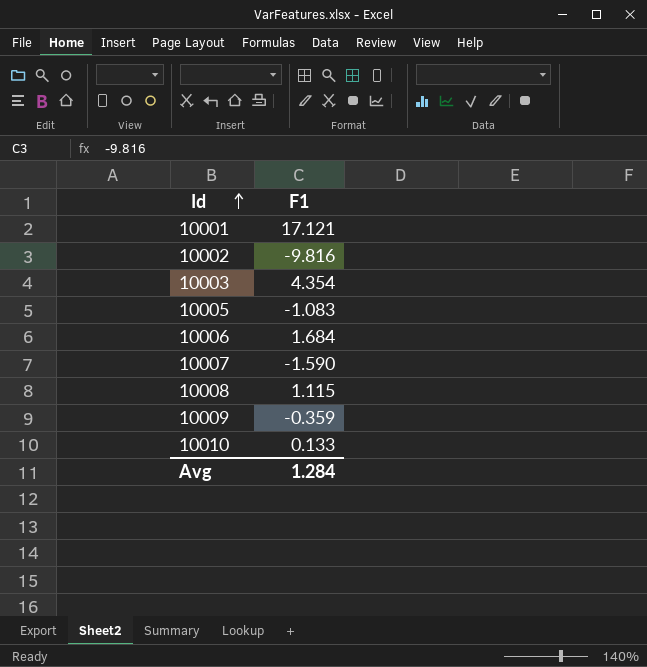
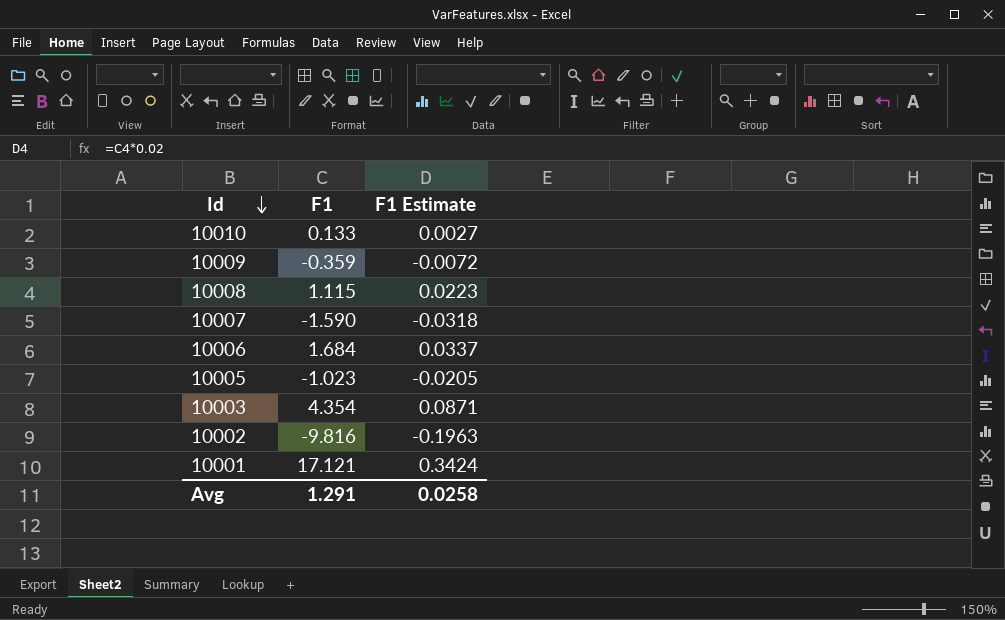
row order: Id ascending -> Id descending
column F1 Estimate | formula: none -> [F1] * 0.02
10005 | F1: -1.083 -> -1.023
Avg | F1: 1.284 -> 1.291

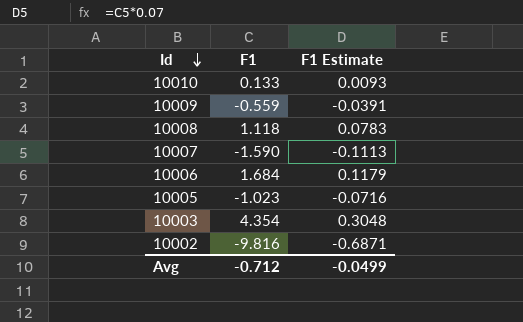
column F1 Estimate | formula: [F1] * 0.02 -> [F1] * 0.07
row 10001: 17.121 | 0.3424 -> none
10009 | F1: -0.359 -> -0.559
10008 | F1: 1.115 -> 1.118
Avg | F1: 1.291 -> -0.712
Avg | F1 Estimate: 0.0258 -> -0.0499

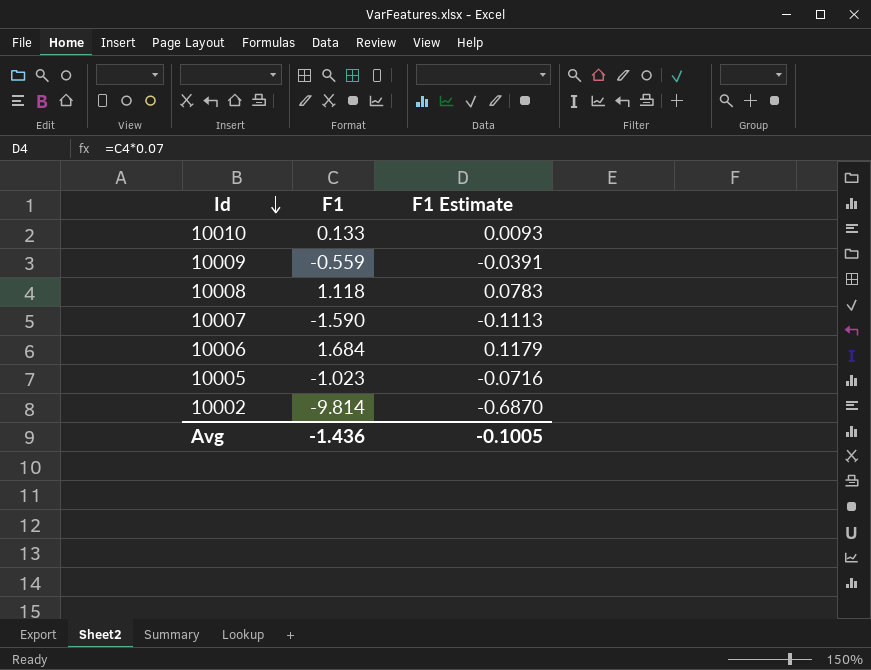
row 10003: 4.354 | 0.3048 -> none
10002 | F1: -9.816 -> -9.814
10002 | F1 Estimate: -0.6871 -> -0.6870
Avg | F1: -0.712 -> -1.436
Avg | F1 Estimate: -0.0499 -> -0.1005

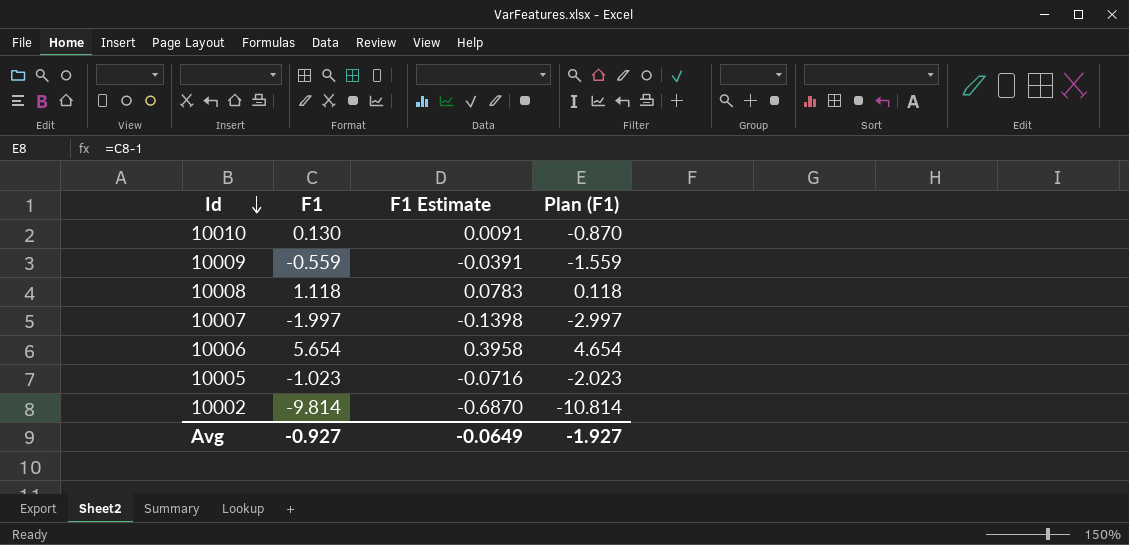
column Plan (F1) | formula: none -> [F1] - 1
10010 | F1: 0.133 -> 0.130
10010 | F1 Estimate: 0.0093 -> 0.0091
10007 | F1: -1.590 -> -1.997
10007 | F1 Estimate: -0.1113 -> -0.1398
10006 | F1: 1.684 -> 5.654
10006 | F1 Estimate: 0.1179 -> 0.3958
Avg | F1: -1.436 -> -0.927
Avg | F1 Estimate: -0.1005 -> -0.0649

